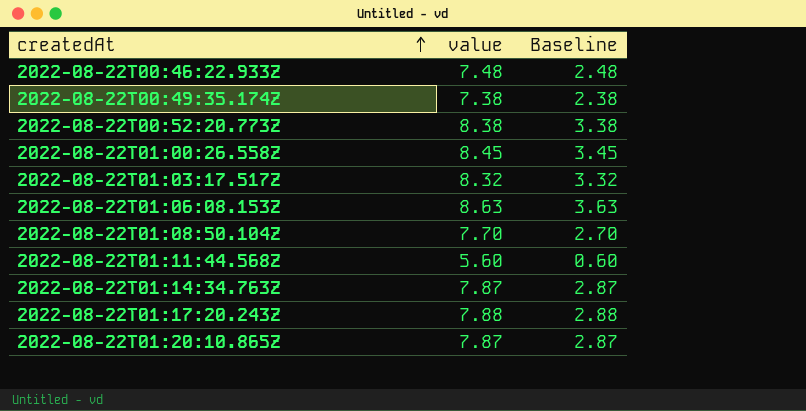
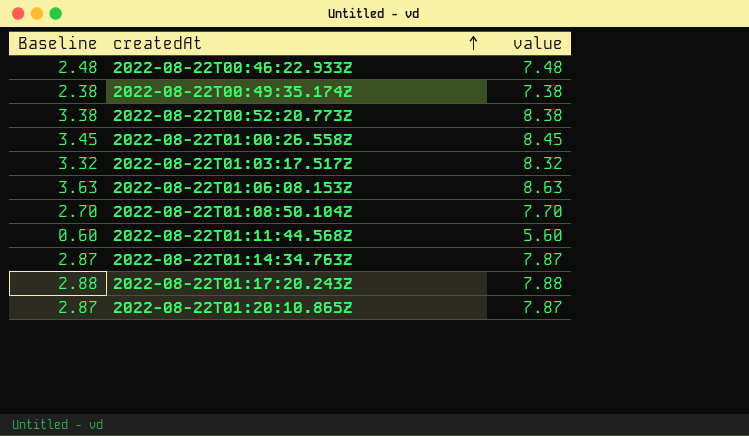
column Baseline | position: 3 -> 1

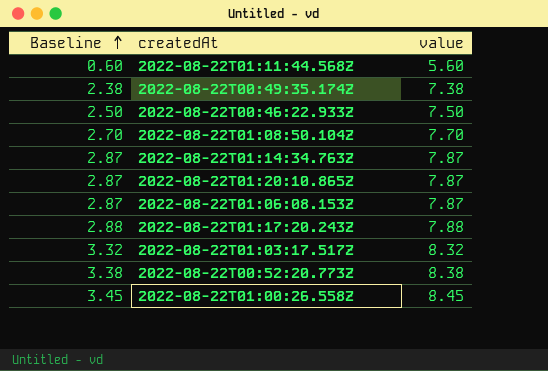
row order: createdAt ascending -> Baseline ascending
2022-08-22T00:46:22.933Z | Baseline: 2.48 -> 2.50
2022-08-22T00:46:22.933Z | value: 7.48 -> 7.50
2022-08-22T01:06:08.153Z | Baseline: 3.63 -> 2.87
2022-08-22T01:06:08.153Z | value: 8.63 -> 7.87

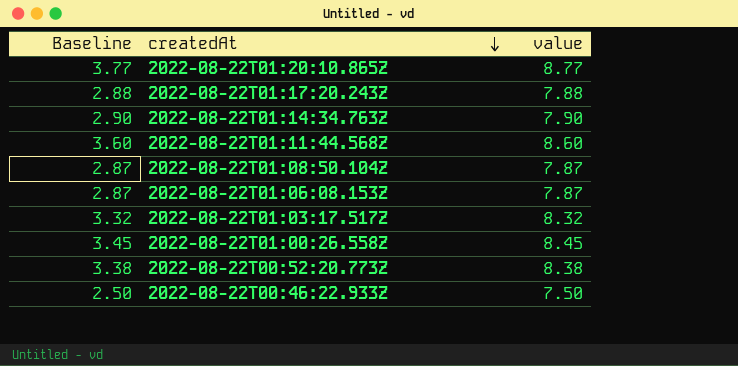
row order: Baseline ascending -> createdAt descending
row 2022-08-22T00:49:35.174Z: 2.38 | 7.38 -> none
2022-08-22T01:20:10.865Z | Baseline: 2.87 -> 3.77
2022-08-22T01:20:10.865Z | value: 7.87 -> 8.77
2022-08-22T01:14:34.763Z | Baseline: 2.87 -> 2.90
2022-08-22T01:14:34.763Z | value: 7.87 -> 7.90
2022-08-22T01:11:44.568Z | Baseline: 0.60 -> 3.60
2022-08-22T01:11:44.568Z | value: 5.60 -> 8.60
2022-08-22T01:08:50.104Z | Baseline: 2.70 -> 2.87
2022-08-22T01:08:50.104Z | value: 7.70 -> 7.87

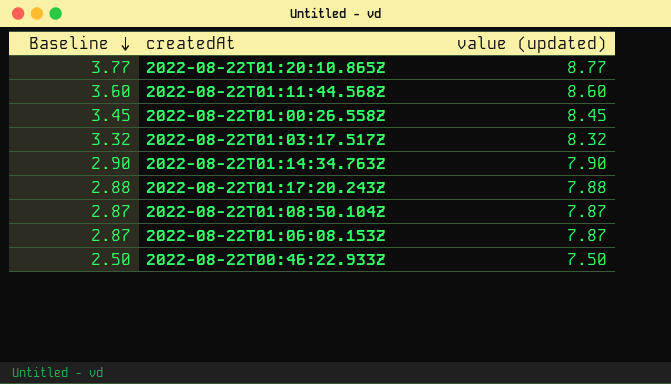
row order: createdAt descending -> Baseline descending
column name: value -> value (updated)
row 2022-08-22T00:52:20.773Z: 3.38 | 8.38 -> none

